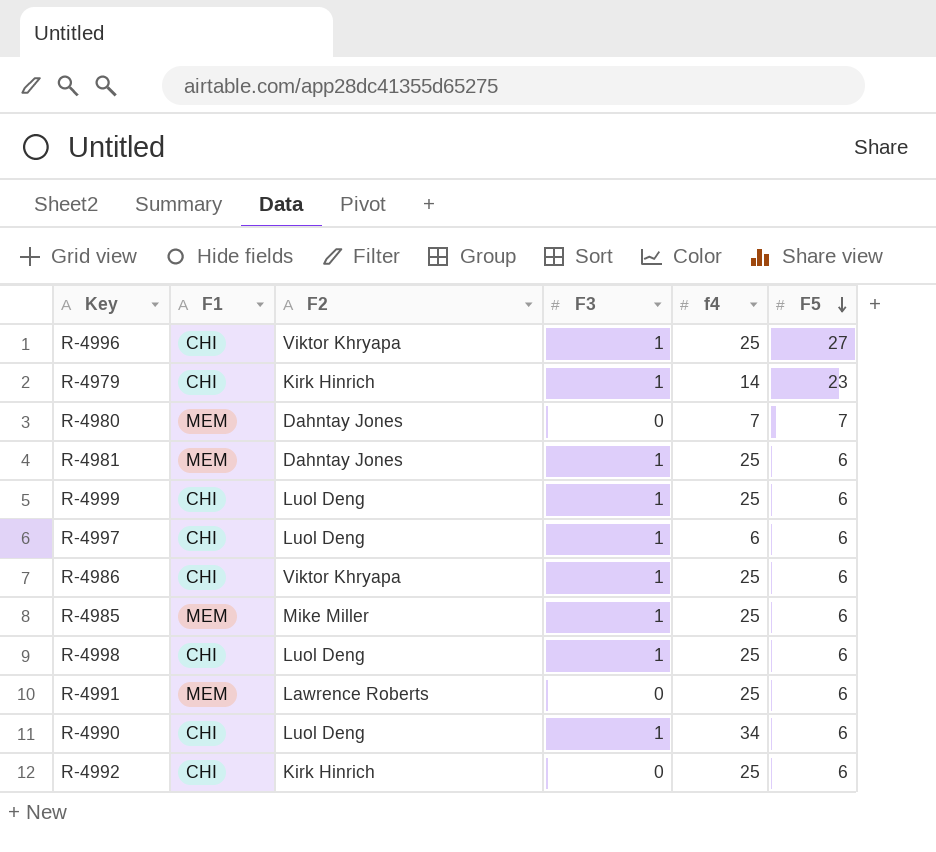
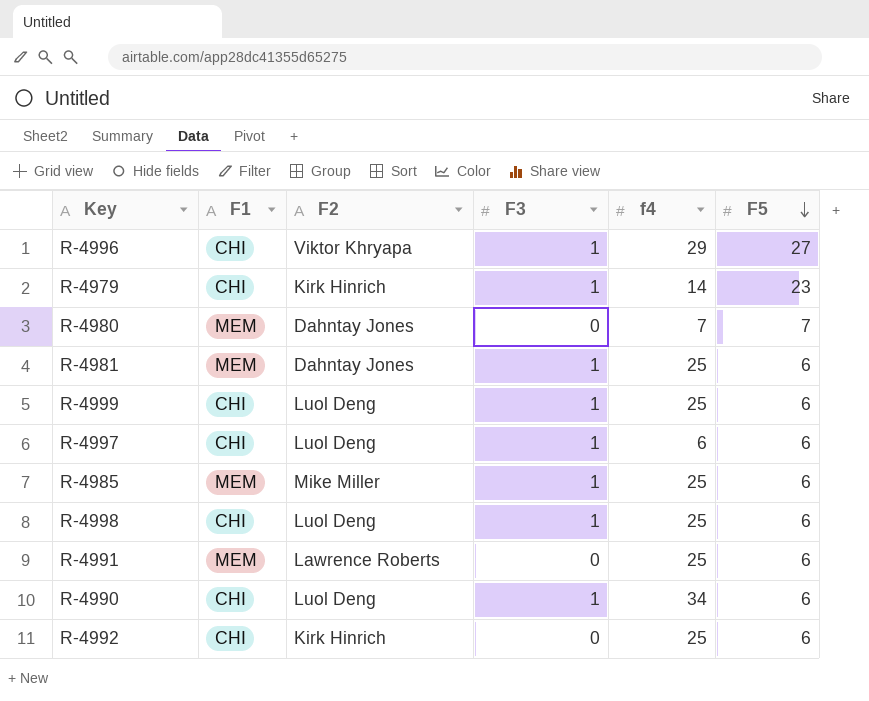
row R-4986: CHI | Viktor Khryapa | 1 | 25 | 6 -> none
R-4996 | f4: 25 -> 29

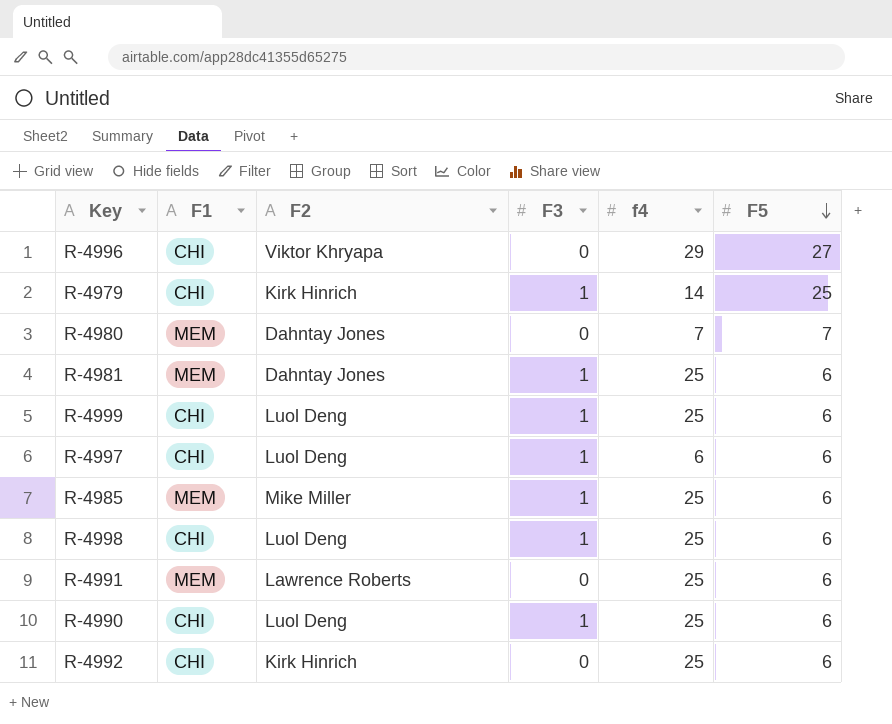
R-4996 | F3: 1 -> 0
R-4979 | F5: 23 -> 25
R-4990 | f4: 34 -> 25

